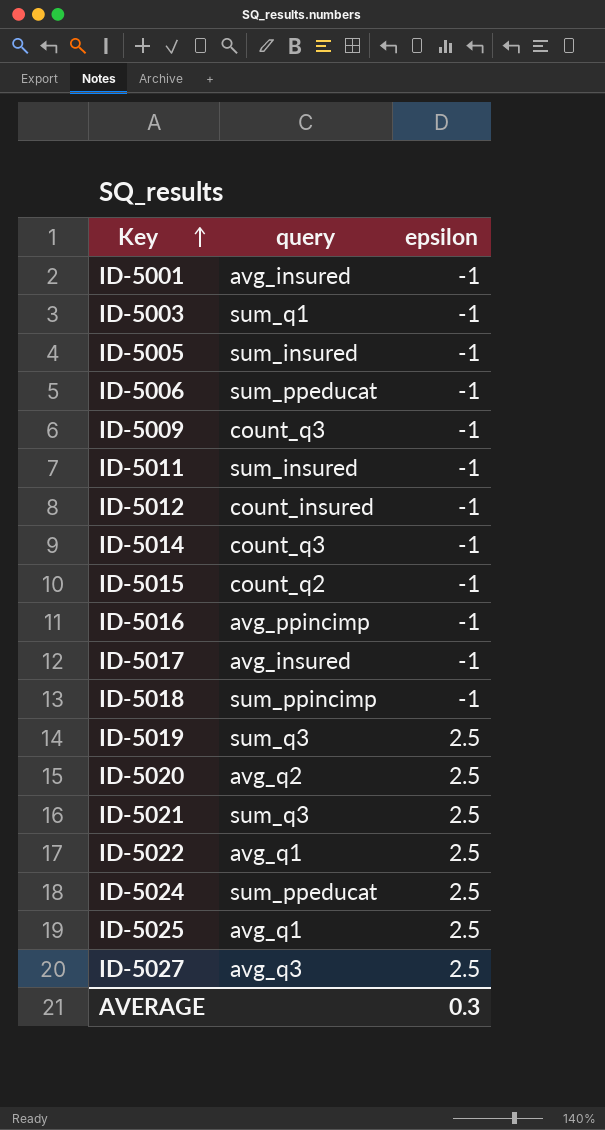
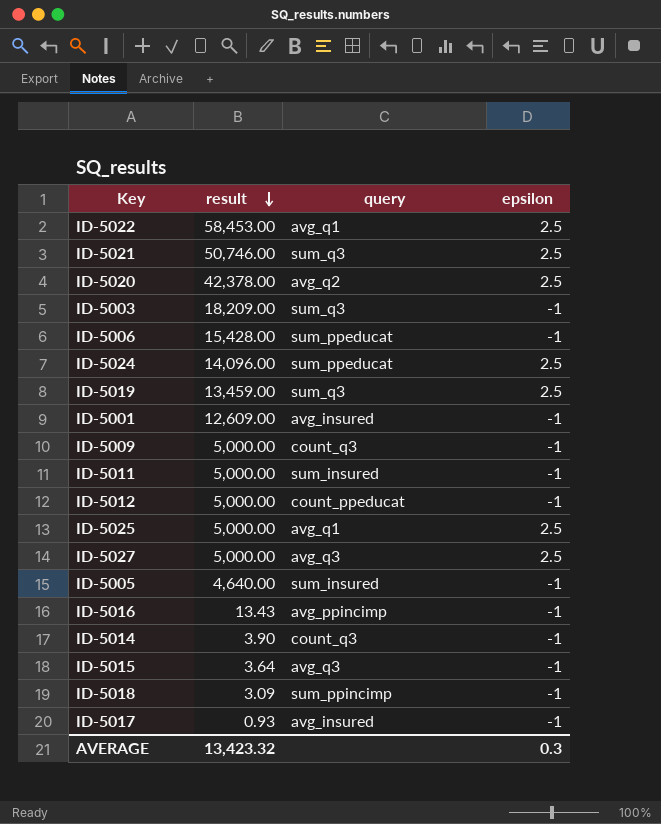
row order: Key ascending -> result descending
column result | position: none -> 2
ID-5003 | query: sum_q1 -> sum_q3
ID-5012 | query: count_insured -> count_ppeducat
ID-5015 | query: count_q2 -> avg_q3

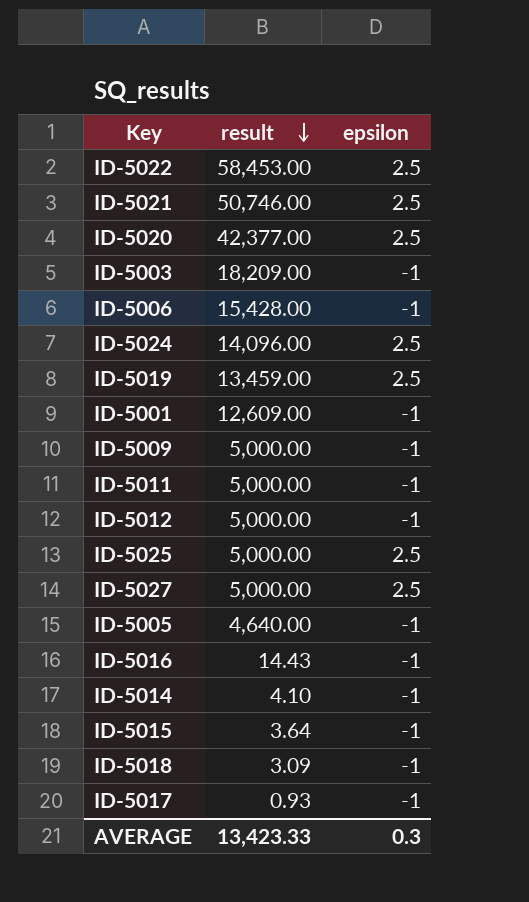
column query | position: 3 -> none
ID-5020 | result: 42,378.00 -> 42,377.00
ID-5016 | result: 13.43 -> 14.43
ID-5014 | result: 3.90 -> 4.10
AVERAGE | result: 13,423.32 -> 13,423.33

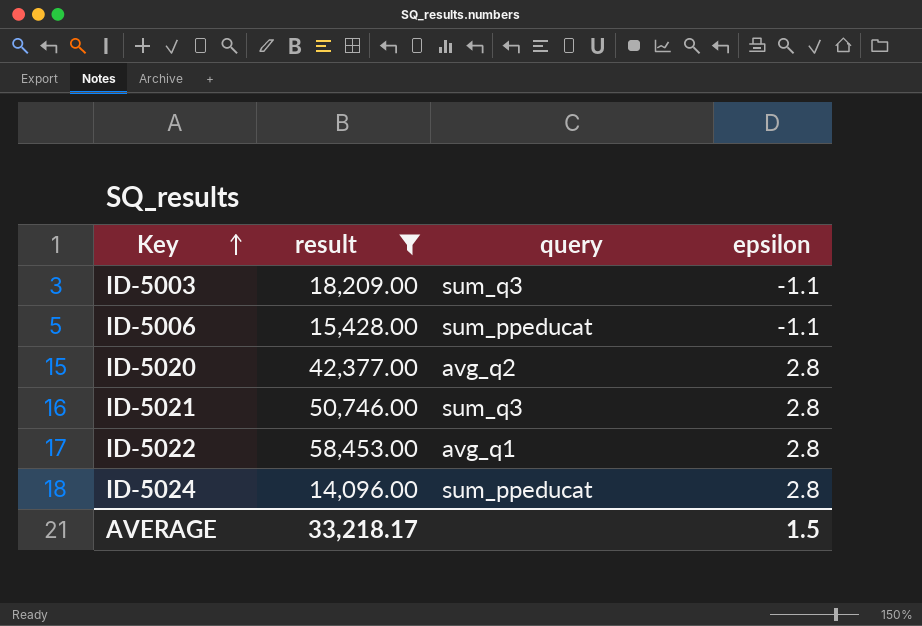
filter: none -> result >= 14,096.00
row order: result descending -> Key ascending
column query | position: none -> 3
ID-5003 | epsilon: -1 -> -1.1
ID-5006 | epsilon: -1 -> -1.1
ID-5020 | epsilon: 2.5 -> 2.8
ID-5021 | epsilon: 2.5 -> 2.8
ID-5022 | epsilon: 2.5 -> 2.8
ID-5024 | epsilon: 2.5 -> 2.8
AVERAGE | result: 13,423.33 -> 33,218.17
AVERAGE | epsilon: 0.3 -> 1.5

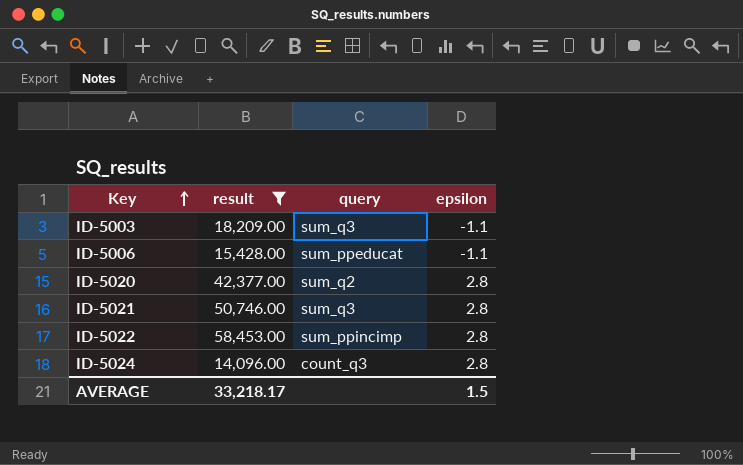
ID-5020 | query: avg_q2 -> sum_q2
ID-5022 | query: avg_q1 -> sum_ppincimp
ID-5024 | query: sum_ppeducat -> count_q3

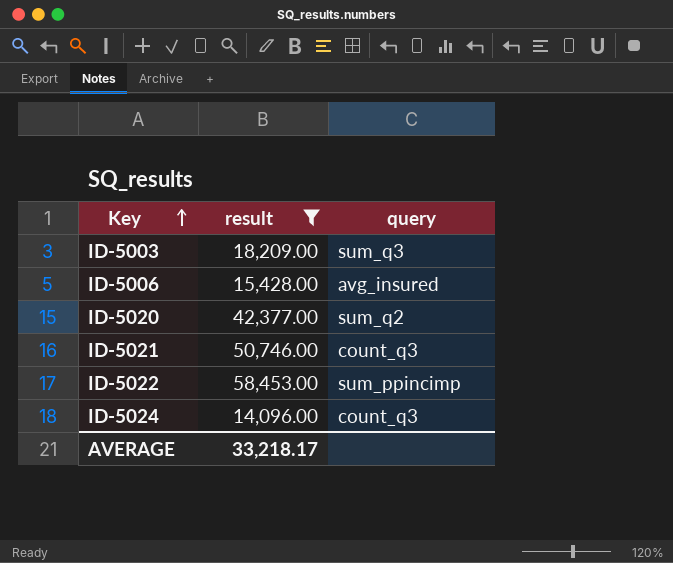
column epsilon | position: 4 -> none
ID-5006 | query: sum_ppeducat -> avg_insured
ID-5021 | query: sum_q3 -> count_q3

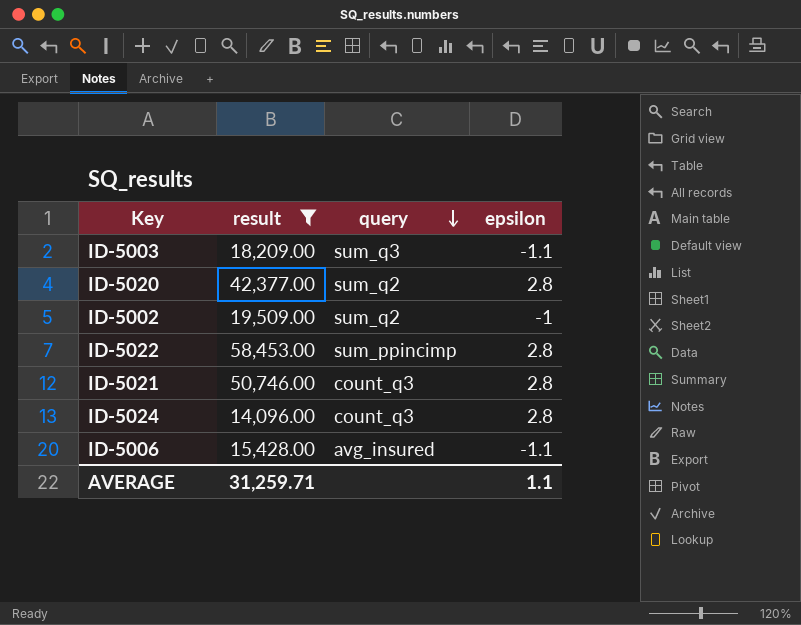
row order: Key ascending -> query descending
column epsilon | position: none -> 4
row ID-5002: none -> 19,509.00 | sum_q2 | -1
AVERAGE | result: 33,218.17 -> 31,259.71

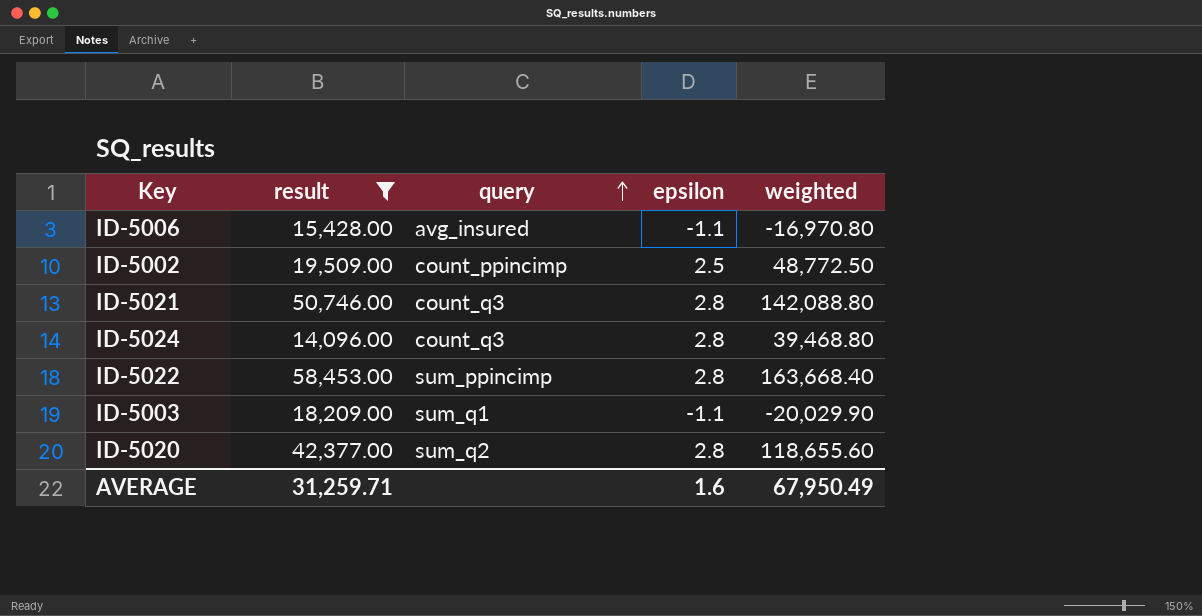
row order: query descending -> query ascending
column weighted | formula: none -> [result] * [epsilon]
ID-5002 | query: sum_q2 -> count_ppincimp
ID-5002 | epsilon: -1 -> 2.5
ID-5003 | query: sum_q3 -> sum_q1
AVERAGE | epsilon: 1.1 -> 1.6

